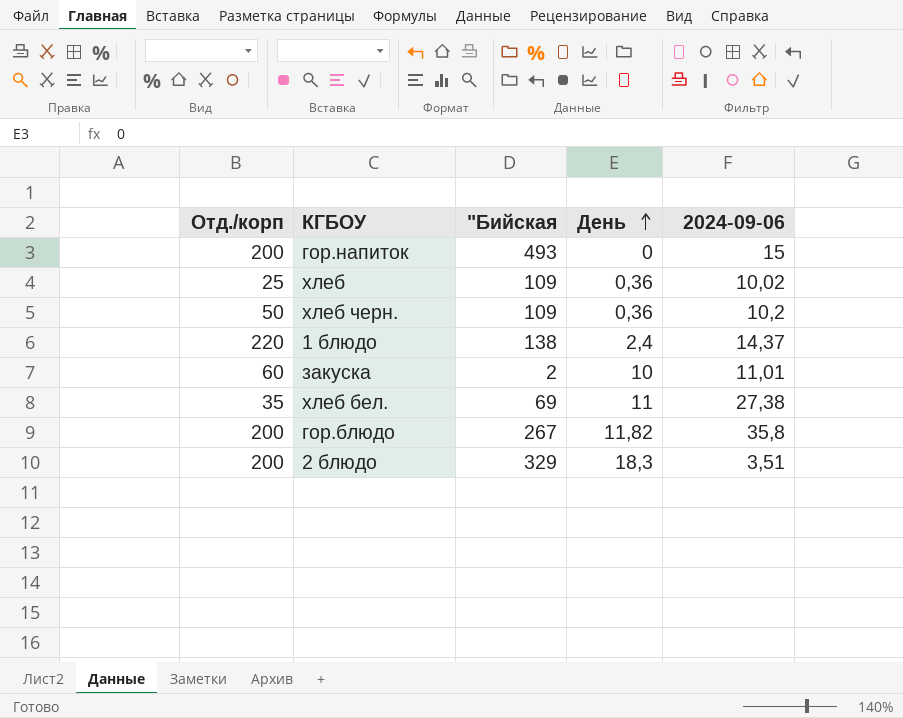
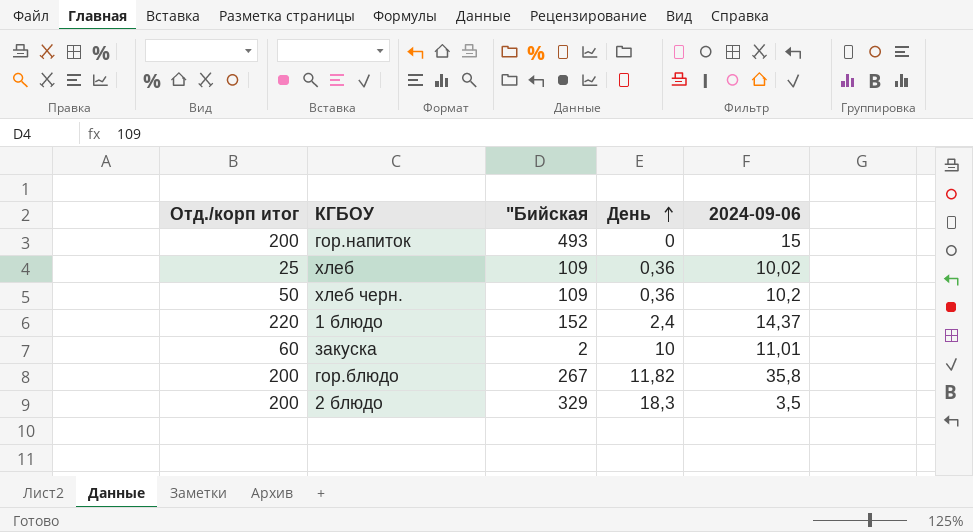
column name: Отд./корп -> Отд./корп итог
row хлеб бел.: 35 | 69 | 11 | 27,38 -> none
1 блюдо | "Бийская: 138 -> 152
2 блюдо | 2024-09-06: 3,51 -> 3,5

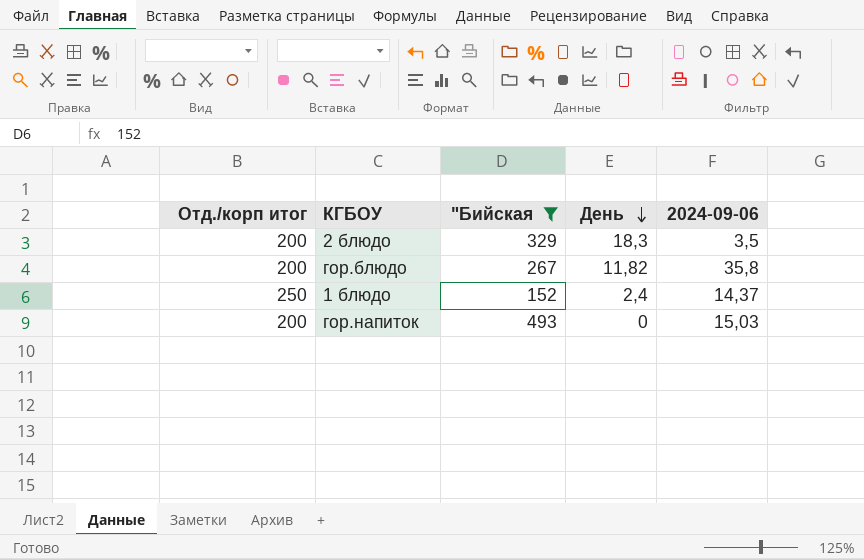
filter: none -> "Бийская >= 152
row order: День ascending -> День descending
1 блюдо | Отд./корп итог: 220 -> 250
гор.напиток | 2024-09-06: 15 -> 15,03

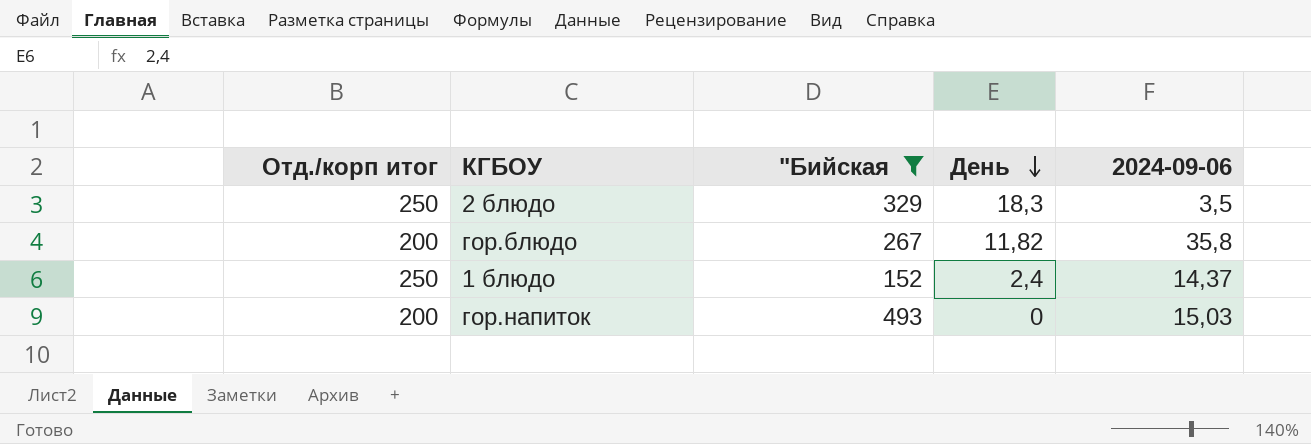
2 блюдо | Отд./корп итог: 200 -> 250

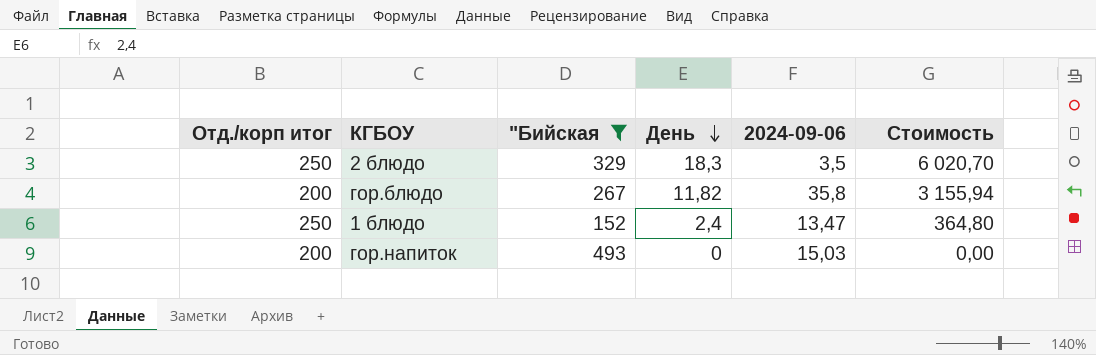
column Стоимость | formula: none -> ["Бийская] * [День]
1 блюдо | 2024-09-06: 14,37 -> 13,47

